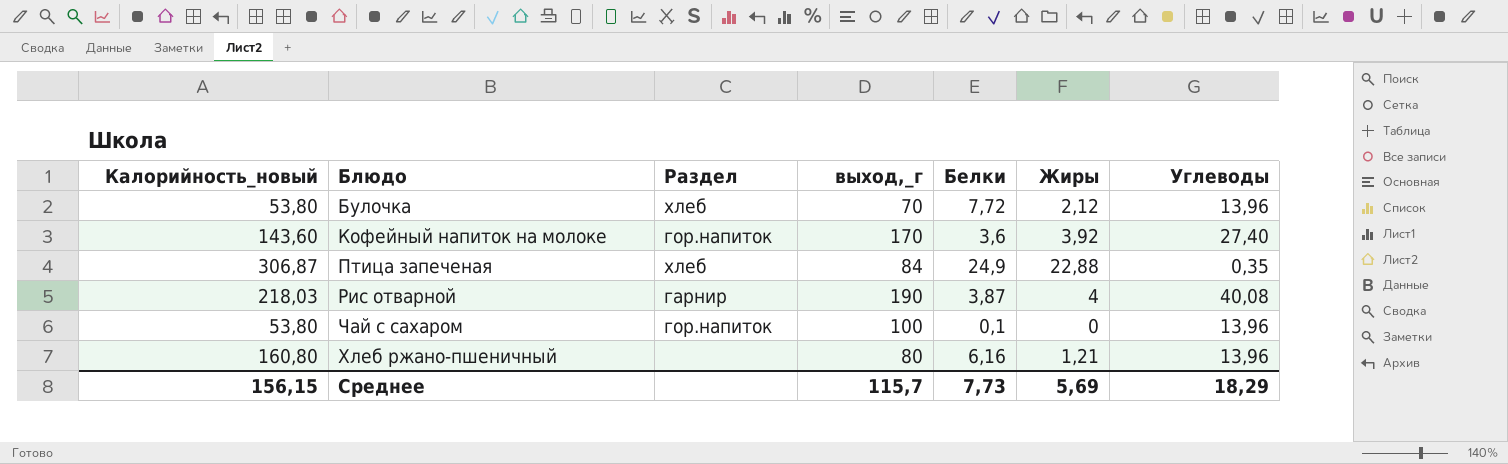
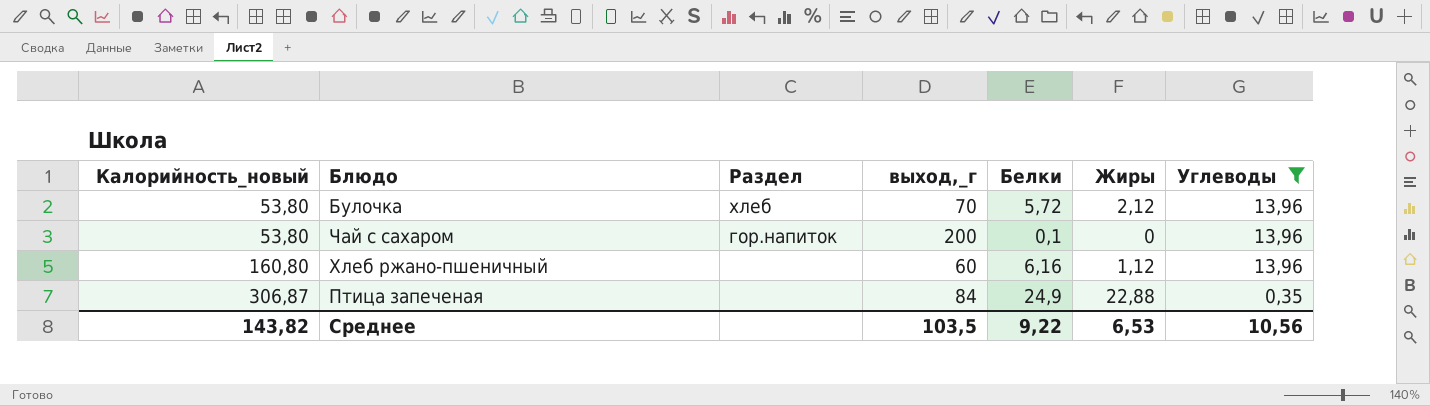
filter: none -> Углеводы <= 13,96
row order: none -> Калорийность_новый ascending
Булочка | Белки: 7,72 -> 5,72
Чай с сахаром | выход,_г: 100 -> 200
Хлеб ржано-пшеничный | выход,_г: 80 -> 60
Хлеб ржано-пшеничный | Жиры: 1,21 -> 1,12
Птица запеченая | Раздел: хлеб -> none
Среднее | Калорийность_новый: 156,15 -> 143,82
Среднее | выход,_г: 115,7 -> 103,5
Среднее | Белки: 7,73 -> 9,22
Среднее | Жиры: 5,69 -> 6,53
Среднее | Углеводы: 18,29 -> 10,56

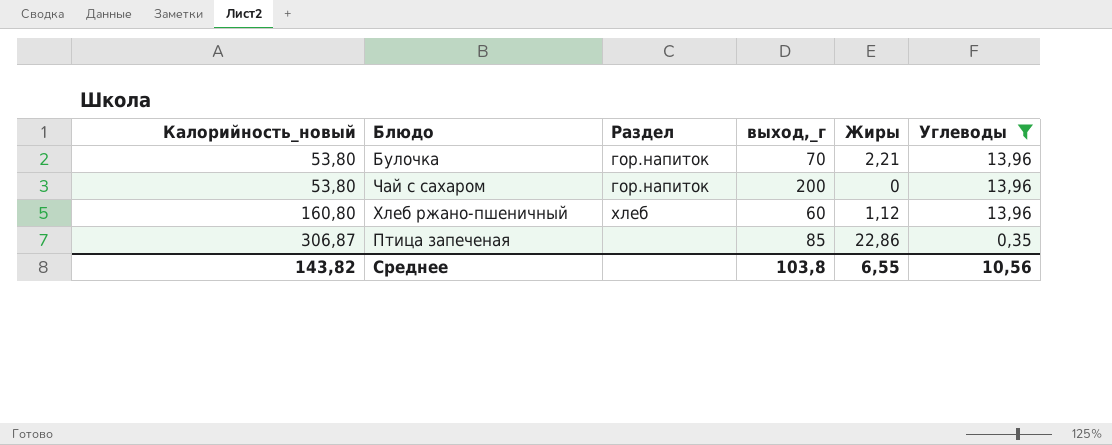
column Белки | position: 5 -> none
Булочка | Раздел: хлеб -> гор.напиток
Булочка | Жиры: 2,12 -> 2,21
Хлеб ржано-пшеничный | Раздел: none -> хлеб
Птица запеченая | выход,_г: 84 -> 85
Птица запеченая | Жиры: 22,88 -> 22,86
Среднее | выход,_г: 103,5 -> 103,8
Среднее | Жиры: 6,53 -> 6,55

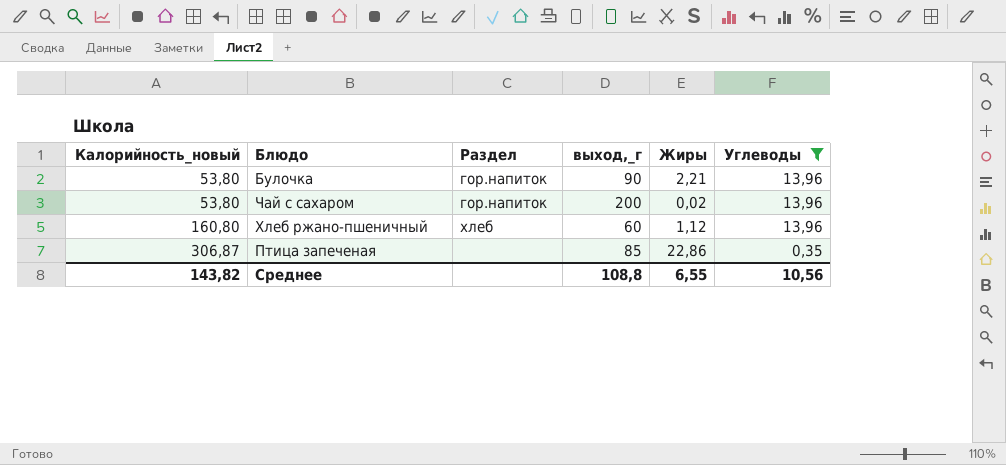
Булочка | выход,_г: 70 -> 90
Чай с сахаром | Жиры: 0 -> 0,02
Среднее | выход,_г: 103,8 -> 108,8

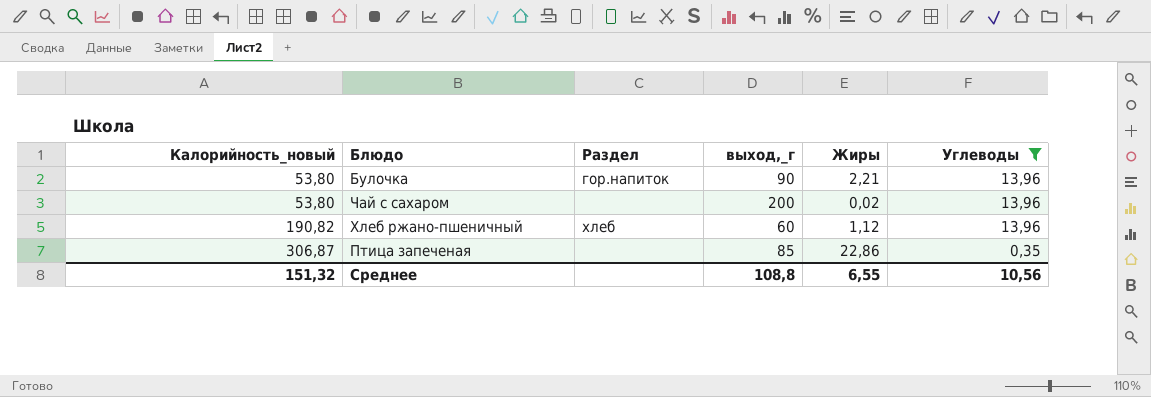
Чай с сахаром | Раздел: гор.напиток -> none
Хлеб ржано-пшеничный | Калорийность_новый: 160,80 -> 190,82
Среднее | Калорийность_новый: 143,82 -> 151,32

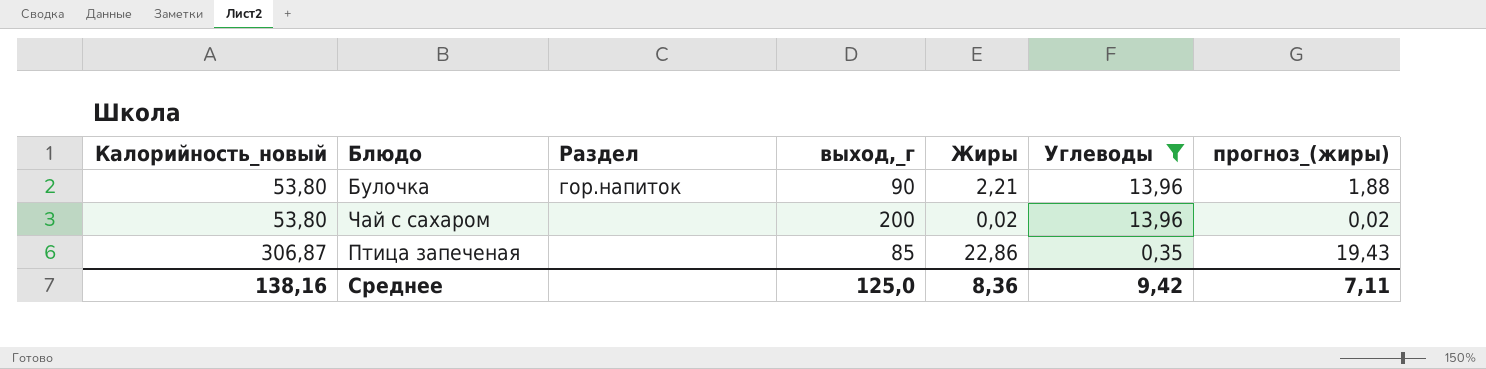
column прогноз_(жиры) | formula: none -> [Жиры] * 0,85
row Хлеб ржано-пшеничный: 190,82 | хлеб | 60 | 1,12 | 13,96 -> none
Среднее | Калорийность_новый: 151,32 -> 138,16
Среднее | выход,_г: 108,8 -> 125,0
Среднее | Жиры: 6,55 -> 8,36
Среднее | Углеводы: 10,56 -> 9,42

